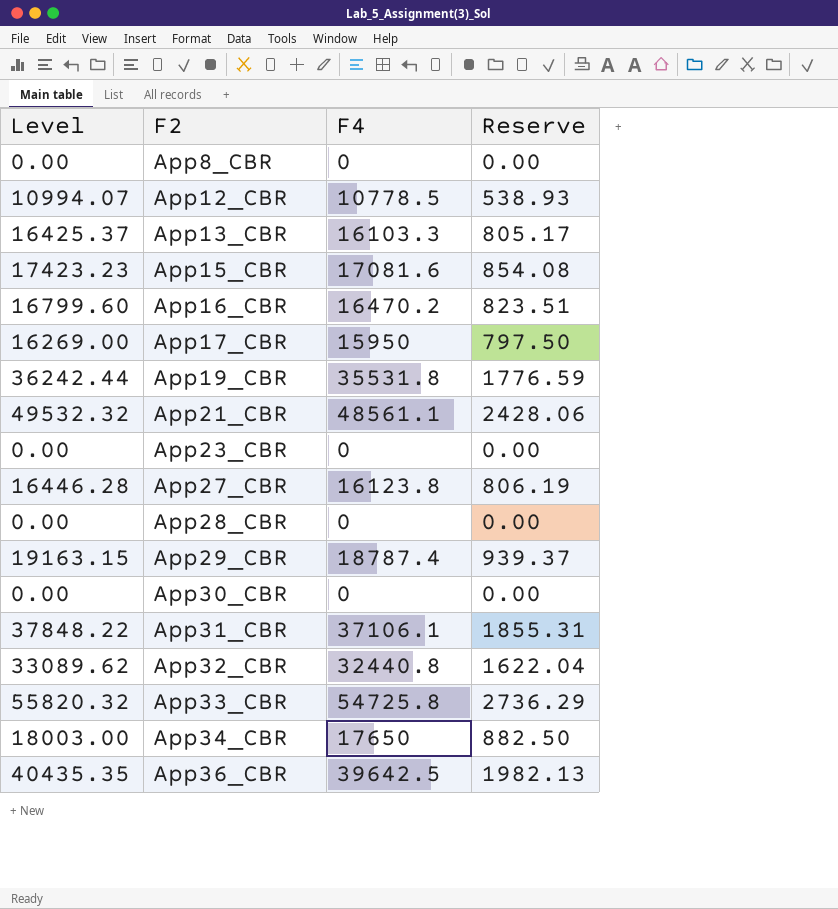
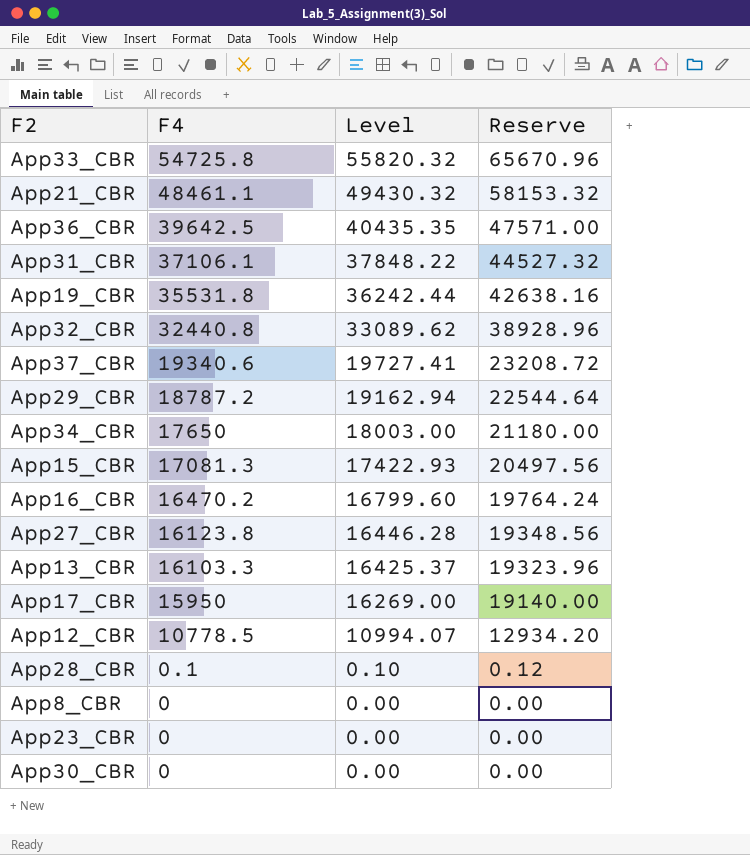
row order: F2 ascending -> F4 descending
column Level | position: 1 -> 3
column Reserve | formula: [F4] * 0.05 -> [F4] * 1.2
App21_CBR | F4: 48561.1 -> 48461.1
App21_CBR | Level: 49532.32 -> 49430.32
row App37_CBR: none -> 19340.6 | 19727.41 | 23208.72
App29_CBR | F4: 18787.4 -> 18787.2
App29_CBR | Level: 19163.15 -> 19162.94
App15_CBR | F4: 17081.6 -> 17081.3
App15_CBR | Level: 17423.23 -> 17422.93
App28_CBR | F4: 0 -> 0.1
App28_CBR | Level: 0.00 -> 0.10

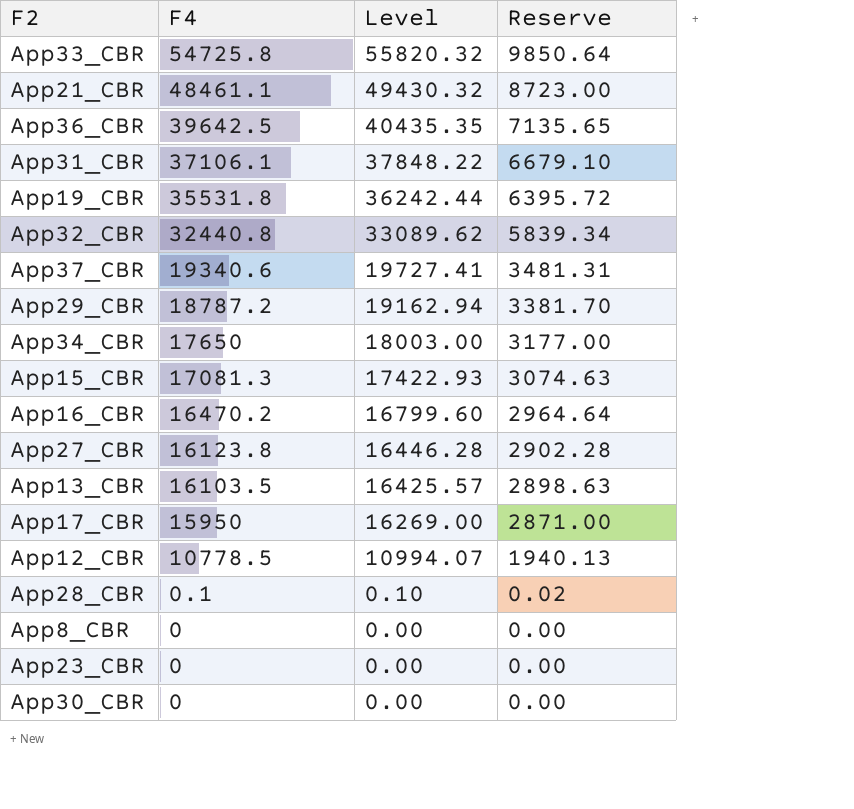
column Reserve | formula: [F4] * 1.2 -> [F4] * 0.18
App13_CBR | F4: 16103.3 -> 16103.5
App13_CBR | Level: 16425.37 -> 16425.57

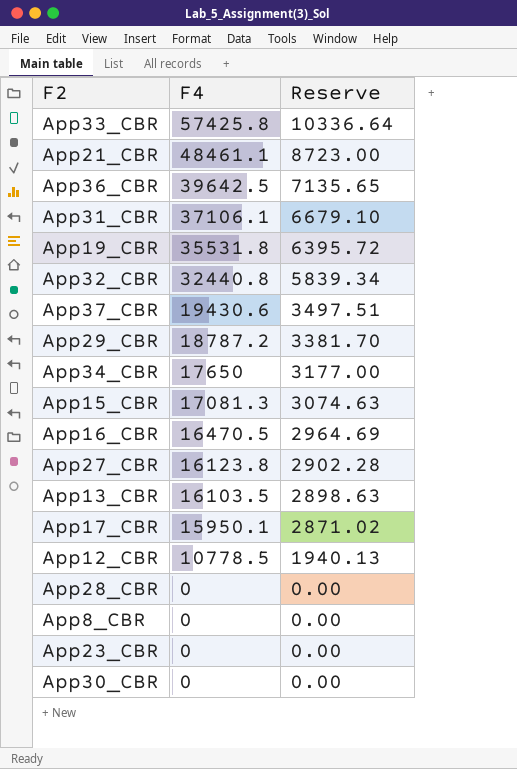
column Level | formula: [F4] * 1.02 -> none
App33_CBR | F4: 54725.8 -> 57425.8
App33_CBR | Reserve: 9850.64 -> 10336.64
App37_CBR | F4: 19340.6 -> 19430.6
App37_CBR | Reserve: 3481.31 -> 3497.51
App16_CBR | F4: 16470.2 -> 16470.5
App16_CBR | Reserve: 2964.64 -> 2964.69
App17_CBR | F4: 15950 -> 15950.1
App17_CBR | Reserve: 2871.00 -> 2871.02
App28_CBR | F4: 0.1 -> 0
App28_CBR | Reserve: 0.02 -> 0.00

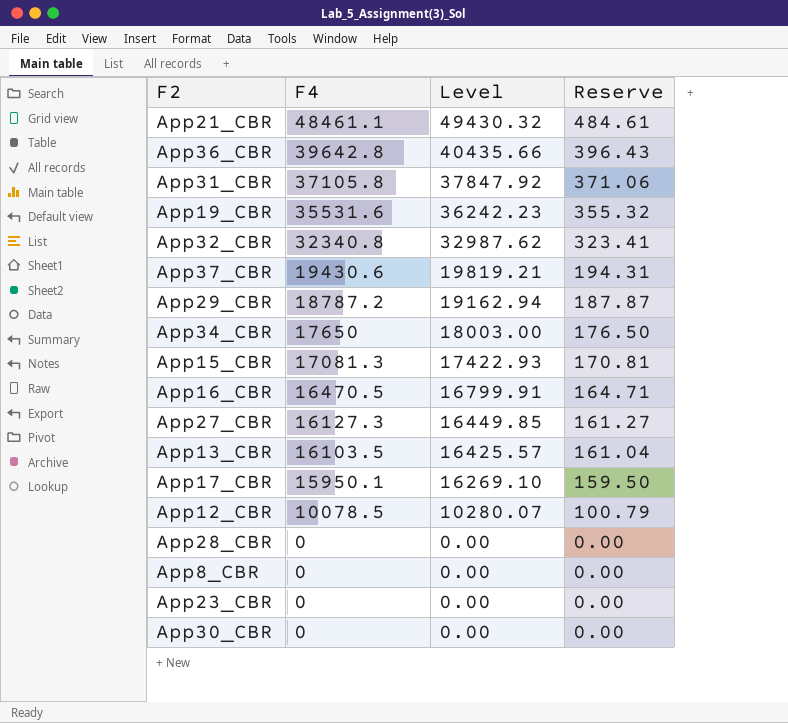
column Level | formula: none -> [F4] * 1.02
column Reserve | formula: [F4] * 0.18 -> [F4] * 0.01
row App33_CBR: 57425.8 | 10336.64 -> none
App36_CBR | F4: 39642.5 -> 39642.8
App31_CBR | F4: 37106.1 -> 37105.8
App19_CBR | F4: 35531.8 -> 35531.6
App32_CBR | F4: 32440.8 -> 32340.8
App27_CBR | F4: 16123.8 -> 16127.3
App12_CBR | F4: 10778.5 -> 10078.5

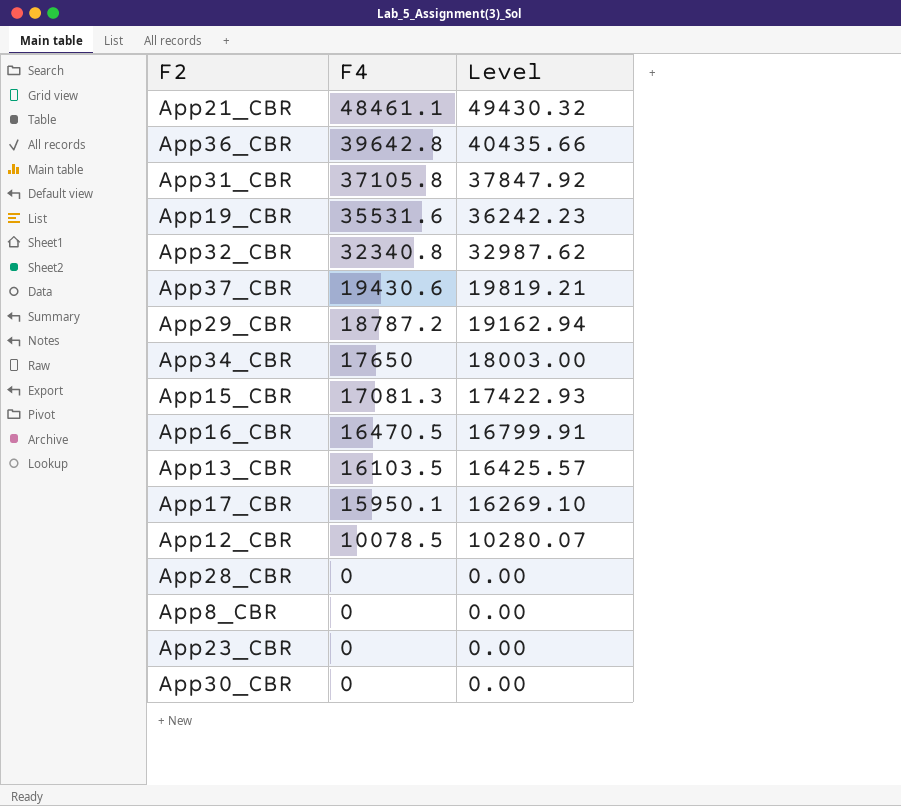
column Reserve | formula: [F4] * 0.01 -> none
row App27_CBR: 16127.3 | 16449.85 | 161.27 -> none

